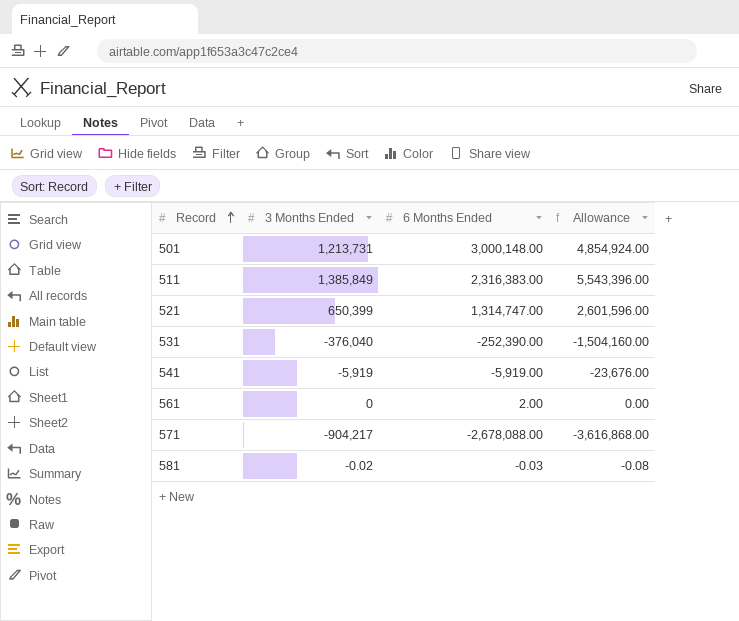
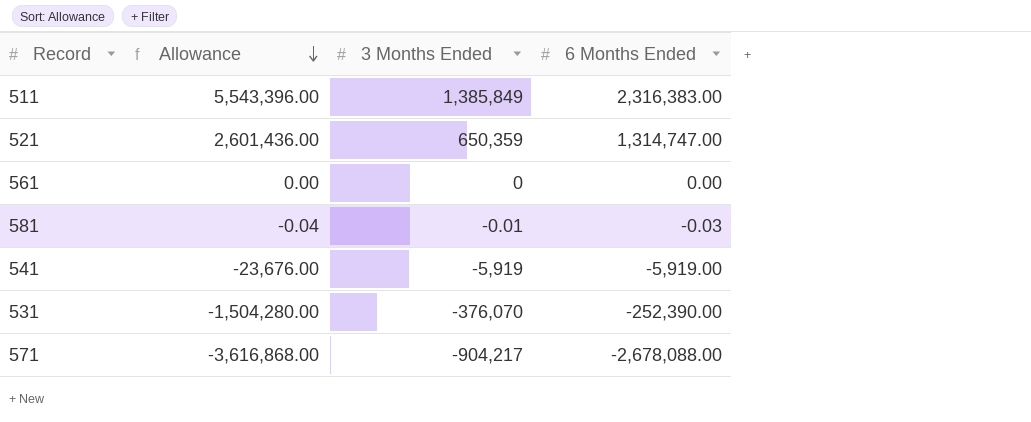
row order: Record ascending -> Allowance descending
column Allowance | position: 4 -> 2
row 501: 1,213,731 | 3,000,148.00 | 4,854,924.00 -> none
521 | Allowance: 2,601,596.00 -> 2,601,436.00
521 | 3 Months Ended: 650,399 -> 650,359
561 | 6 Months Ended: 2.00 -> 0.00
581 | Allowance: -0.08 -> -0.04
581 | 3 Months Ended: -0.02 -> -0.01
531 | Allowance: -1,504,160.00 -> -1,504,280.00
531 | 3 Months Ended: -376,040 -> -376,070

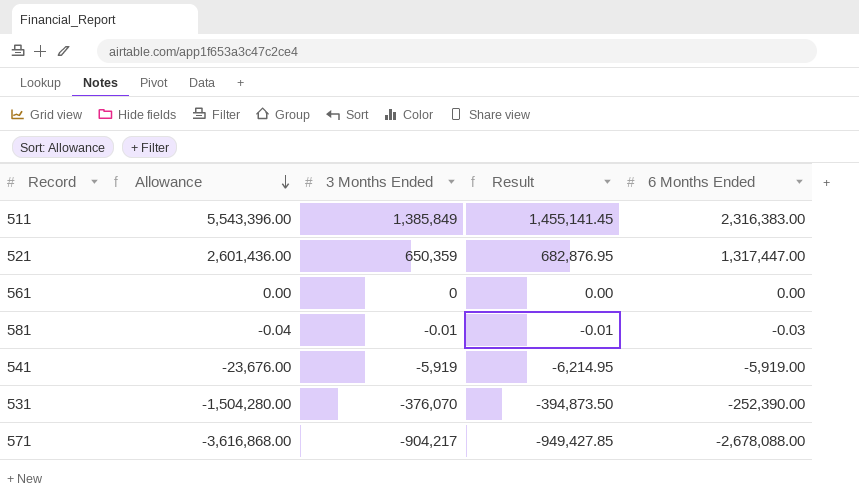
column Result | formula: none -> [3 Months Ended] * 1.05
521 | 6 Months Ended: 1,314,747.00 -> 1,317,447.00

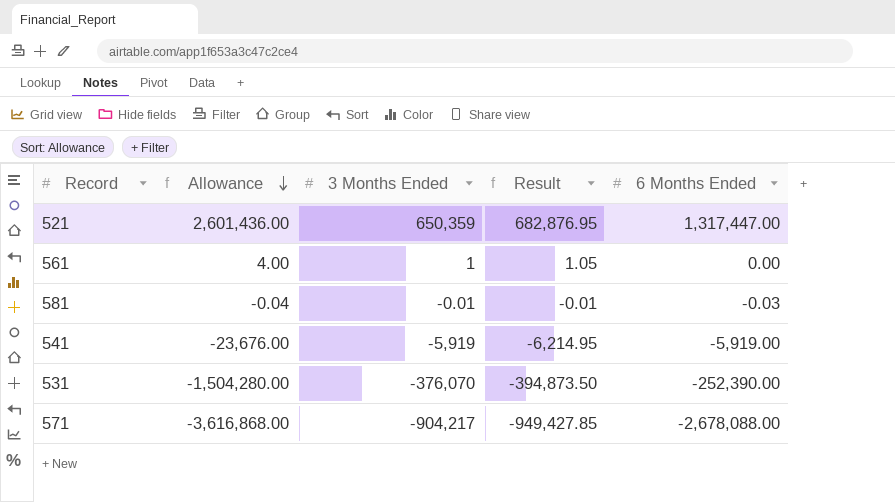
row 511: 5,543,396.00 | 1,385,849 | 1,455,141.45 | 2,316,383.00 -> none
561 | Allowance: 0.00 -> 4.00
561 | 3 Months Ended: 0 -> 1
561 | Result: 0.00 -> 1.05

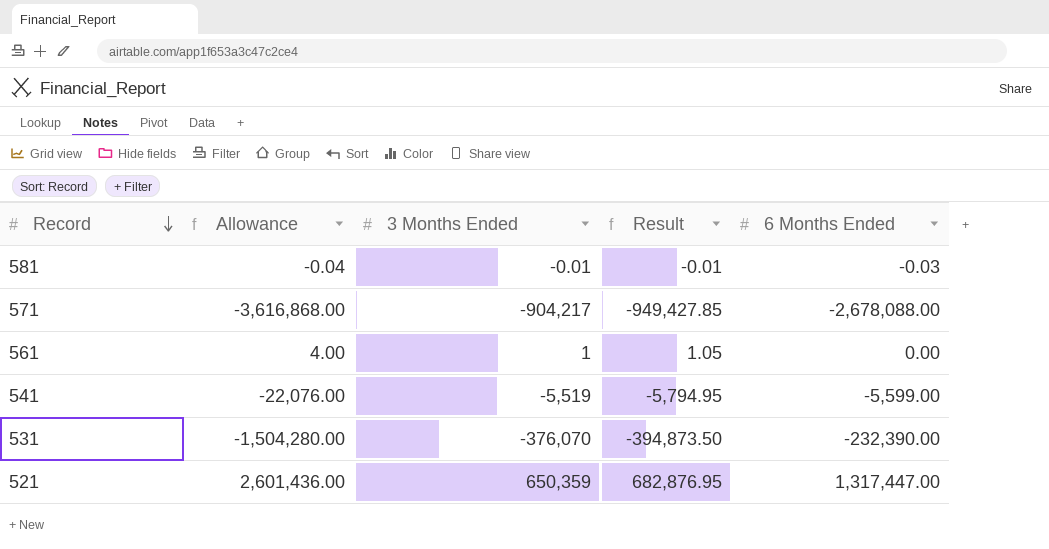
row order: Allowance descending -> Record descending
541 | Allowance: -23,676.00 -> -22,076.00
541 | 3 Months Ended: -5,919 -> -5,519
541 | Result: -6,214.95 -> -5,794.95
541 | 6 Months Ended: -5,919.00 -> -5,599.00
531 | 6 Months Ended: -252,390.00 -> -232,390.00

